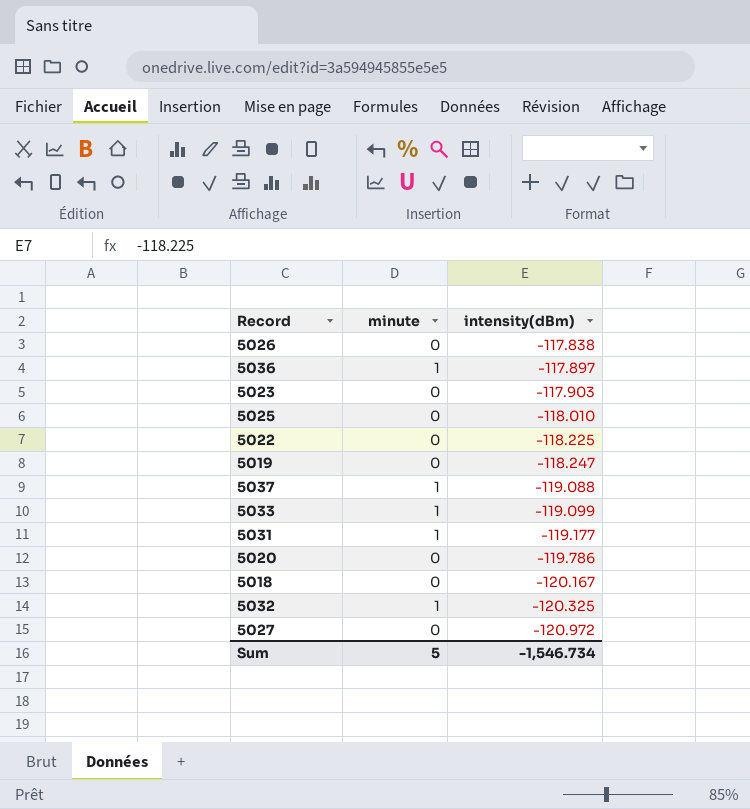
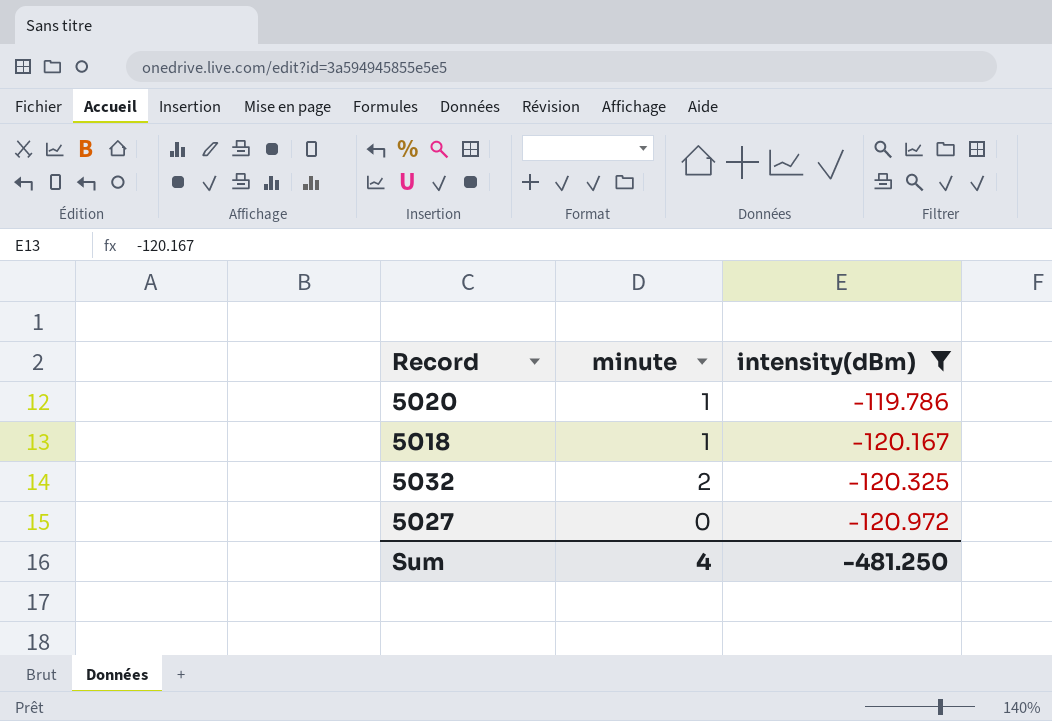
filter: none -> intensity(dBm) <= -119.786
5020 | minute: 0 -> 1
5018 | minute: 0 -> 1
5032 | minute: 1 -> 2
Sum | minute: 5 -> 4
Sum | intensity(dBm): -1,546.734 -> -481.250

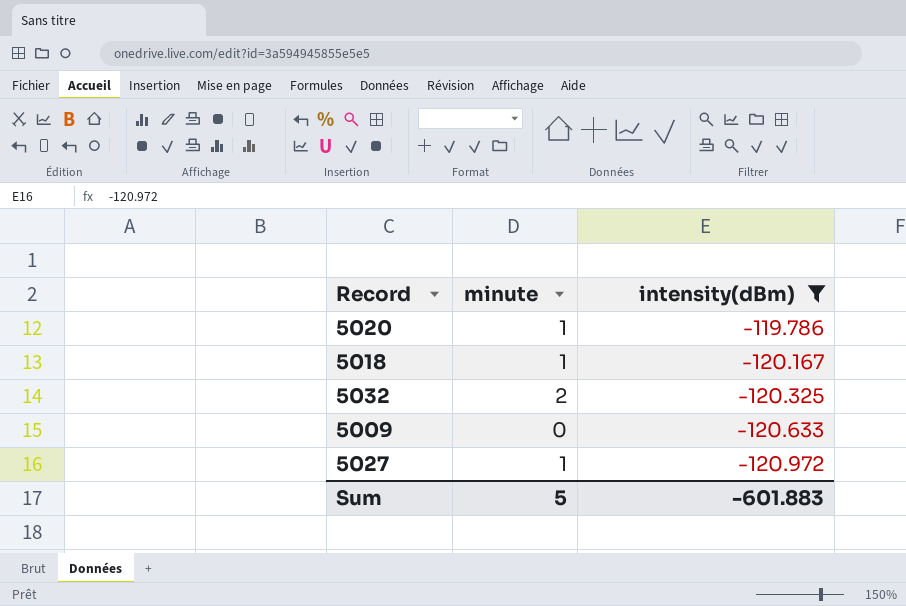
row 5009: none -> 0 | -120.633
5027 | minute: 0 -> 1
Sum | minute: 4 -> 5
Sum | intensity(dBm): -481.250 -> -601.883

